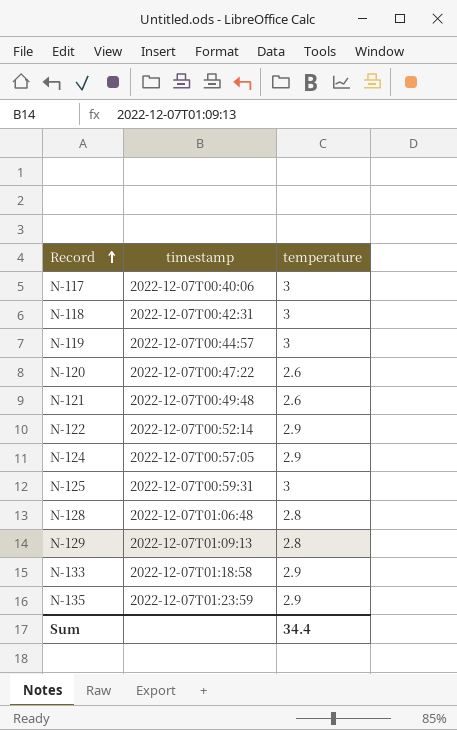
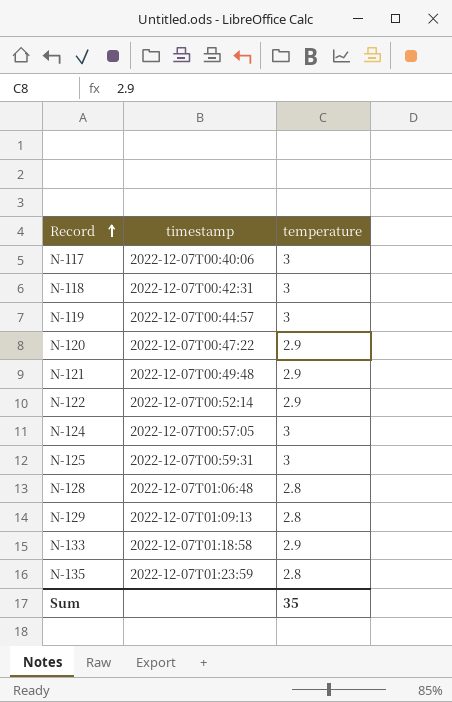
N-120 | temperature: 2.6 -> 2.9
N-121 | temperature: 2.6 -> 2.9
N-124 | temperature: 2.9 -> 3
N-135 | temperature: 2.9 -> 2.8
Sum | temperature: 34.4 -> 35

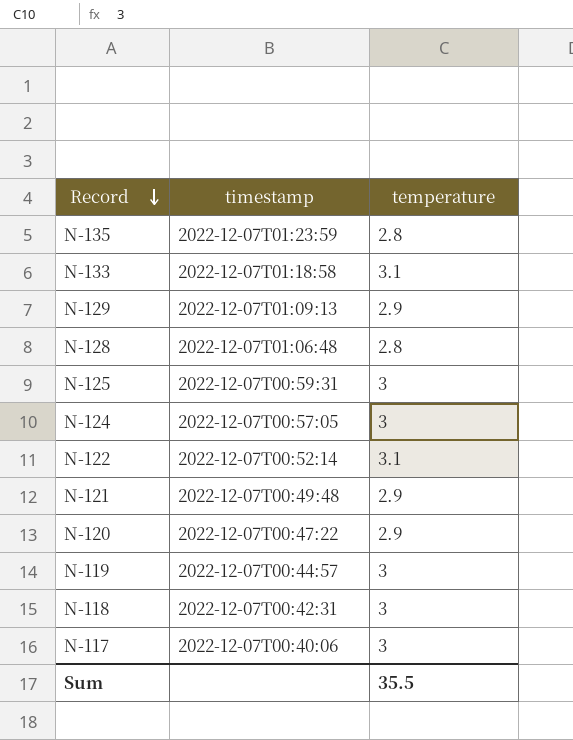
row order: Record ascending -> Record descending
N-133 | temperature: 2.9 -> 3.1
N-129 | temperature: 2.8 -> 2.9
N-122 | temperature: 2.9 -> 3.1
Sum | temperature: 35 -> 35.5

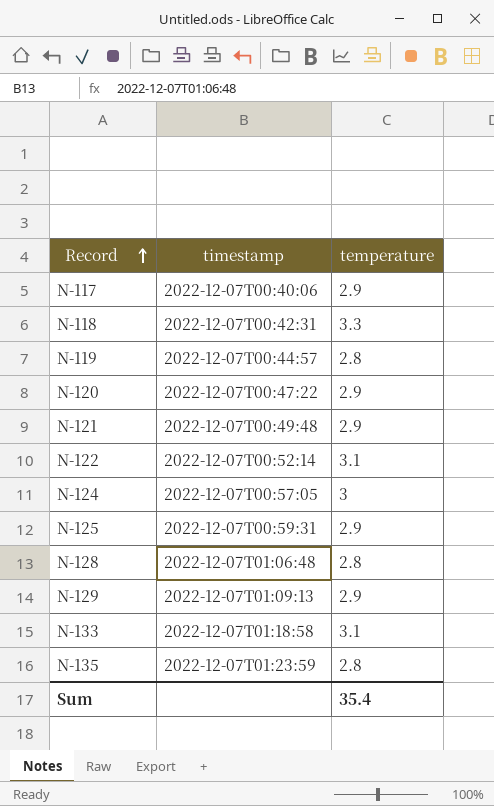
row order: Record descending -> Record ascending
N-117 | temperature: 3 -> 2.9
N-118 | temperature: 3 -> 3.3
N-119 | temperature: 3 -> 2.8
N-125 | temperature: 3 -> 2.9
Sum | temperature: 35.5 -> 35.4

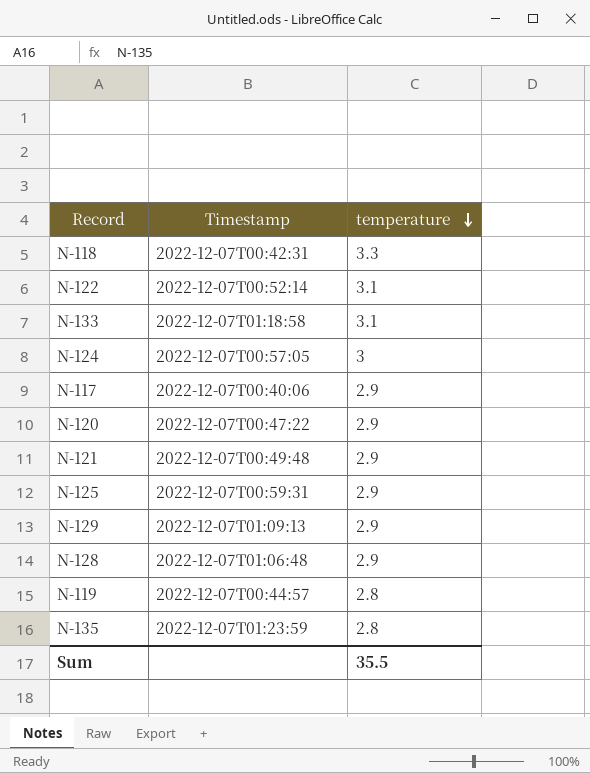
row order: Record ascending -> temperature descending
column name: timestamp -> Timestamp
N-128 | temperature: 2.8 -> 2.9
Sum | temperature: 35.4 -> 35.5

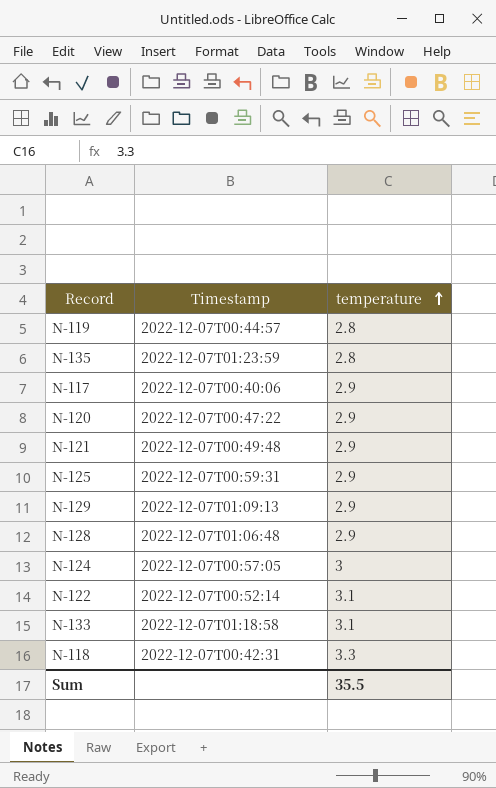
row order: temperature descending -> temperature ascending

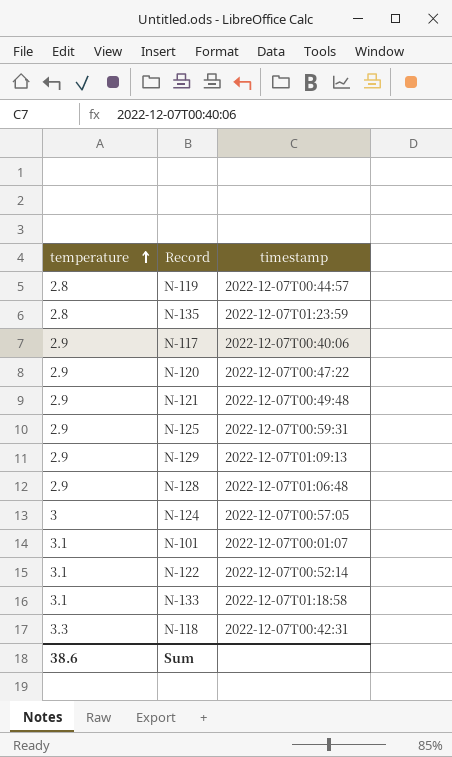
column temperature | position: 3 -> 1
column name: Timestamp -> timestamp
row N-101: none -> 3.1 | 2022-12-07T00:01:07
Sum | temperature: 35.5 -> 38.6

